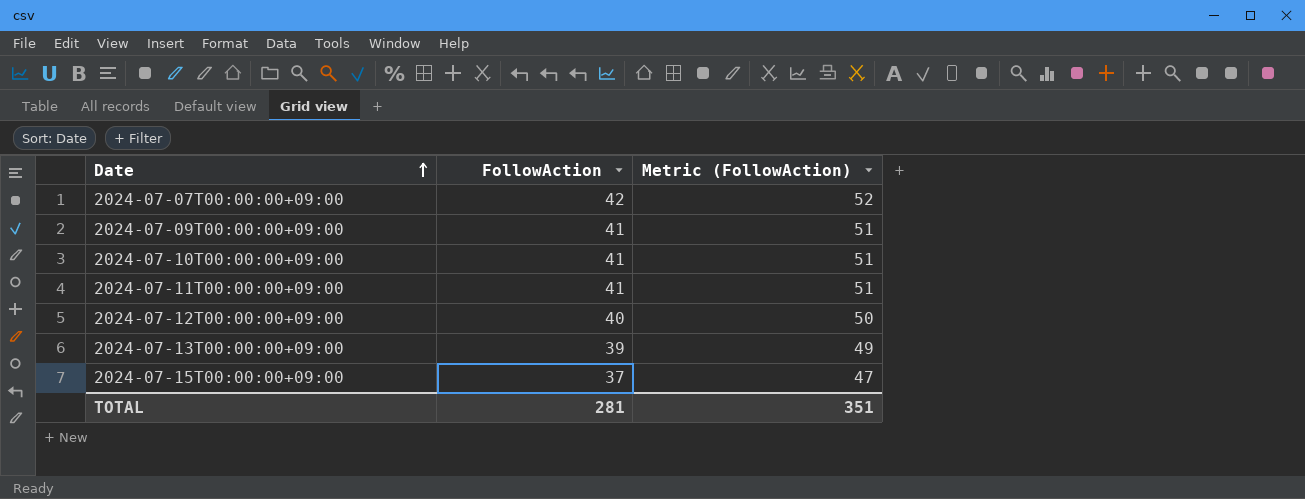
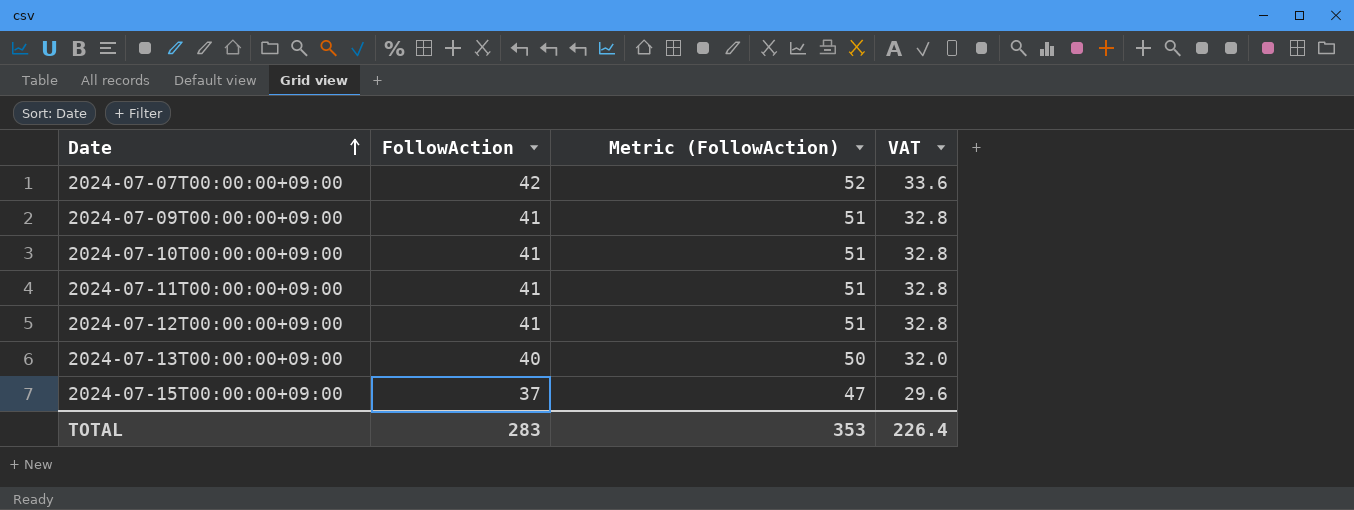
column VAT | formula: none -> [FollowAction] * 0.8
2024-07-12T00:00:00+09:00 | FollowAction: 40 -> 41
2024-07-12T00:00:00+09:00 | Metric (FollowAction): 50 -> 51
2024-07-13T00:00:00+09:00 | FollowAction: 39 -> 40
2024-07-13T00:00:00+09:00 | Metric (FollowAction): 49 -> 50
TOTAL | FollowAction: 281 -> 283
TOTAL | Metric (FollowAction): 351 -> 353

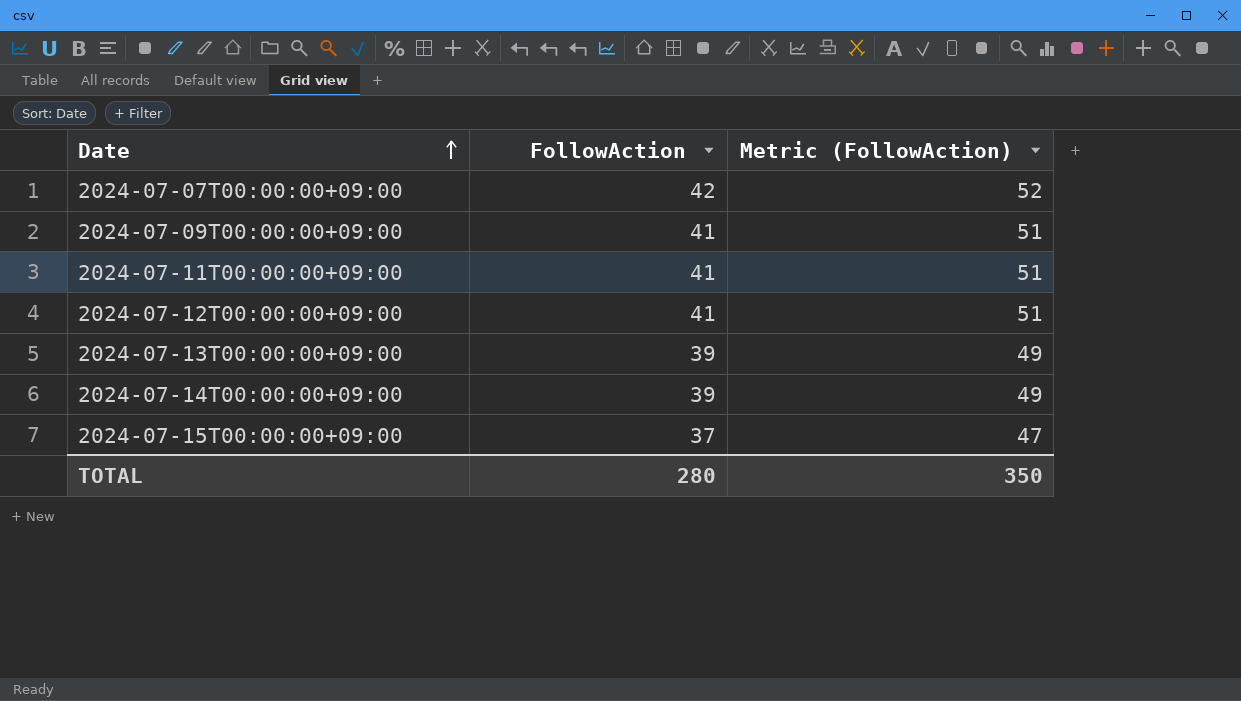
column VAT | formula: [FollowAction] * 0.8 -> none
row 2024-07-10T00:00:00+09:00: 41 | 51 | 32.8 -> none
2024-07-13T00:00:00+09:00 | FollowAction: 40 -> 39
2024-07-13T00:00:00+09:00 | Metric (FollowAction): 50 -> 49
row 2024-07-14T00:00:00+09:00: none -> 39 | 49
TOTAL | FollowAction: 283 -> 280
TOTAL | Metric (FollowAction): 353 -> 350

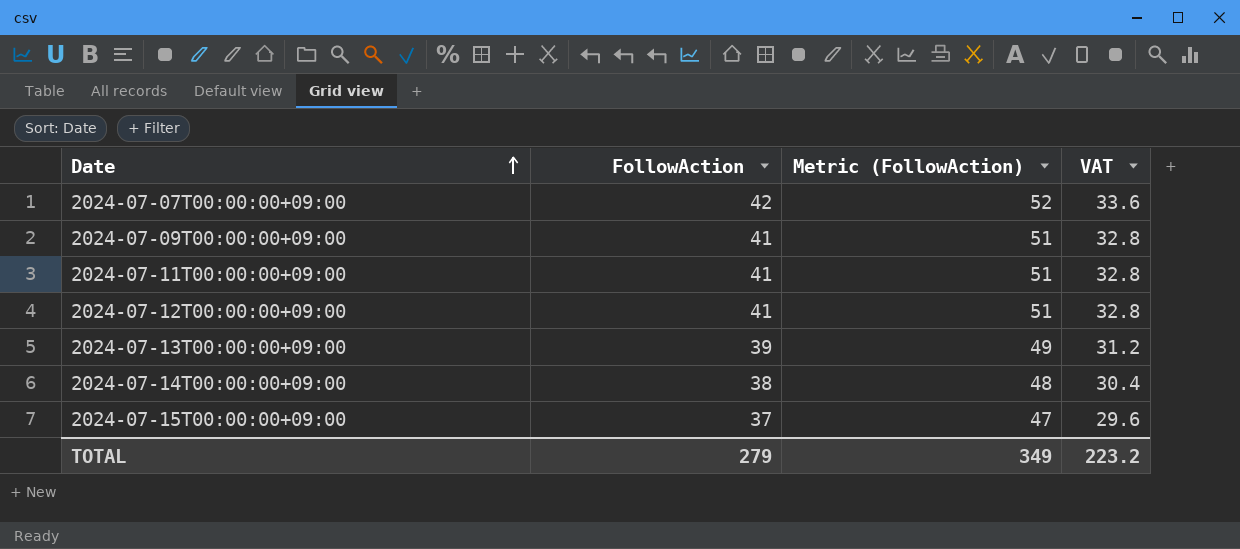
column VAT | formula: none -> [FollowAction] * 0.8
2024-07-14T00:00:00+09:00 | FollowAction: 39 -> 38
2024-07-14T00:00:00+09:00 | Metric (FollowAction): 49 -> 48
TOTAL | FollowAction: 280 -> 279
TOTAL | Metric (FollowAction): 350 -> 349

